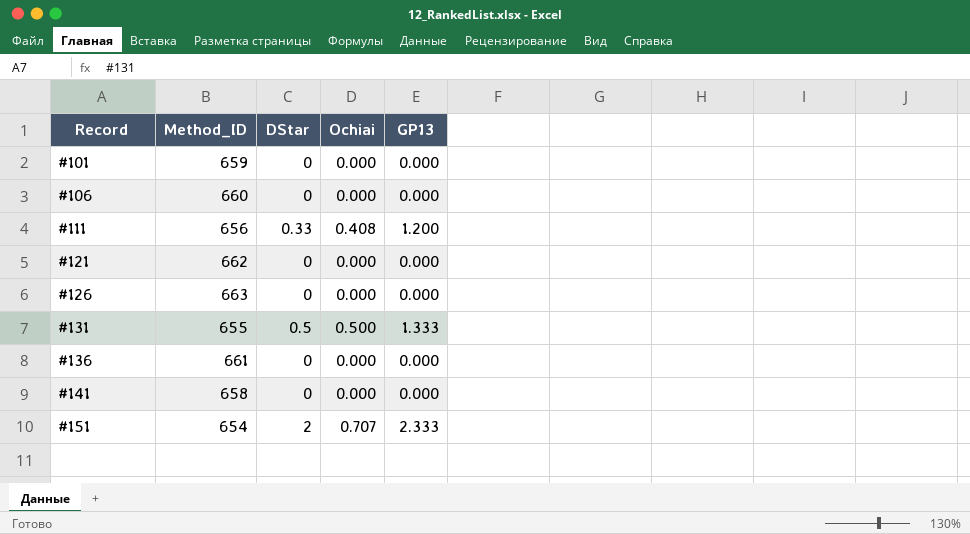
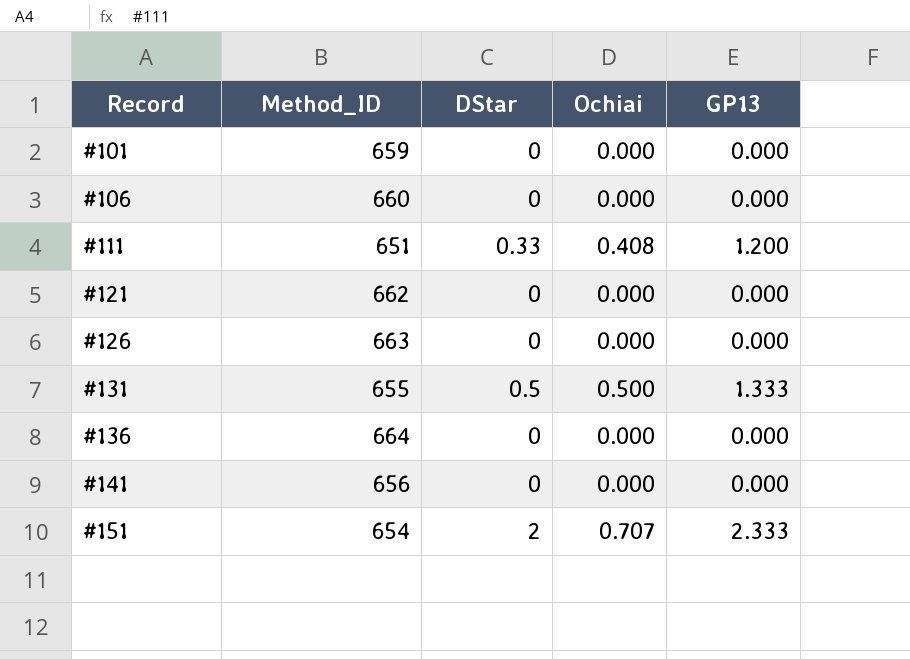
#111 | Method_ID: 656 -> 651
#136 | Method_ID: 661 -> 664
#141 | Method_ID: 658 -> 656

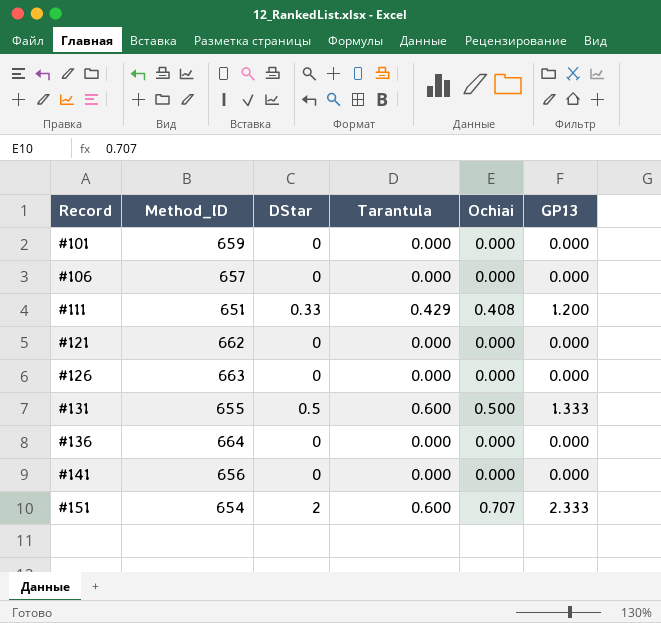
column Tarantula | position: none -> 4
#106 | Method_ID: 660 -> 657

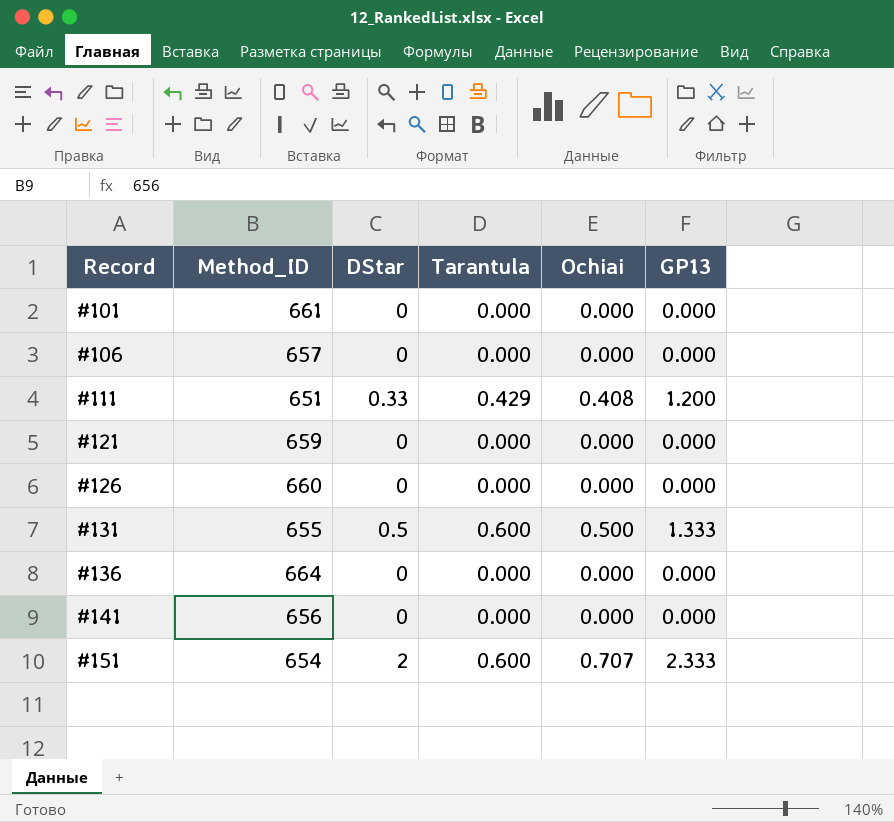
#101 | Method_ID: 659 -> 661
#121 | Method_ID: 662 -> 659
#126 | Method_ID: 663 -> 660

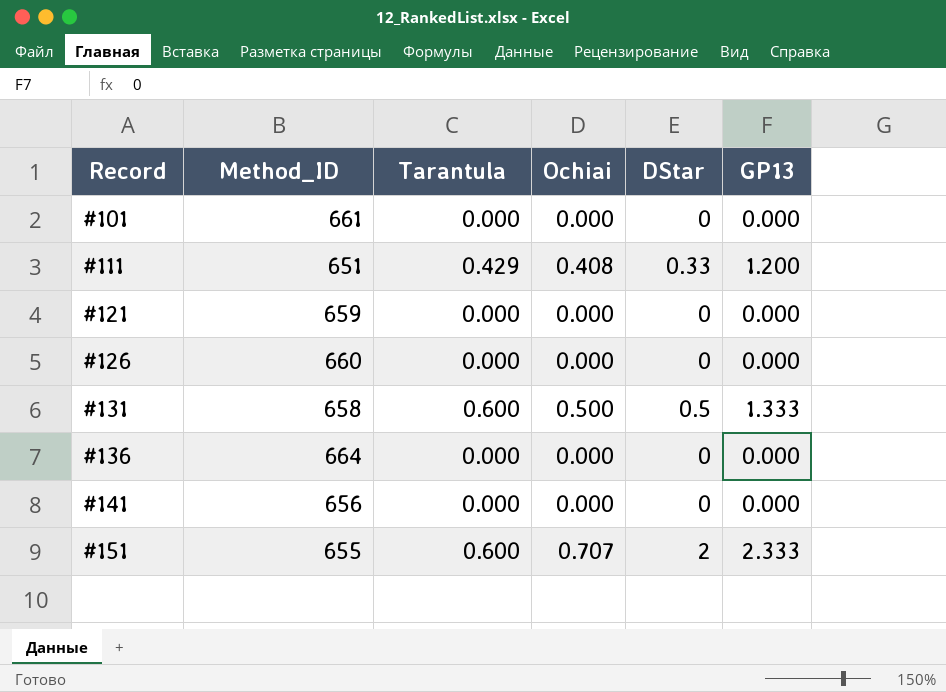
column DStar | position: 3 -> 5
row #106: 657 | 0 | 0.000 | 0.000 | 0.000 -> none
#131 | Method_ID: 655 -> 658
#151 | Method_ID: 654 -> 655

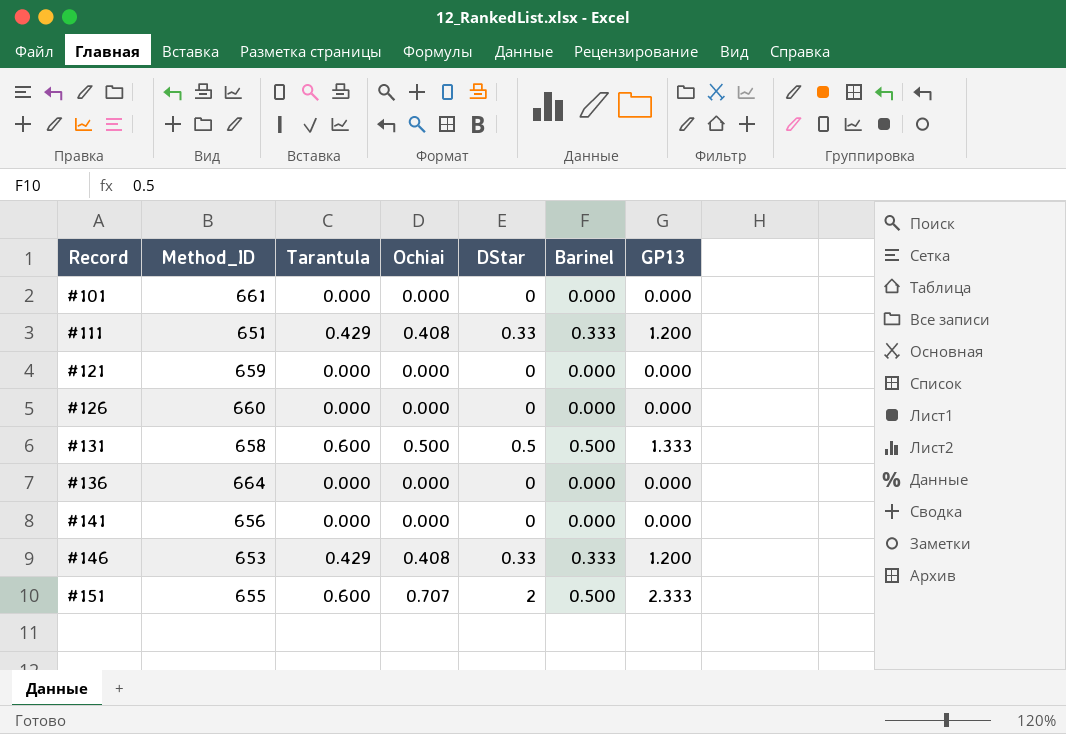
column Barinel | position: none -> 6
row #146: none -> 653 | 0.429 | 0.408 | 0.33 | 0.333 | 1.200

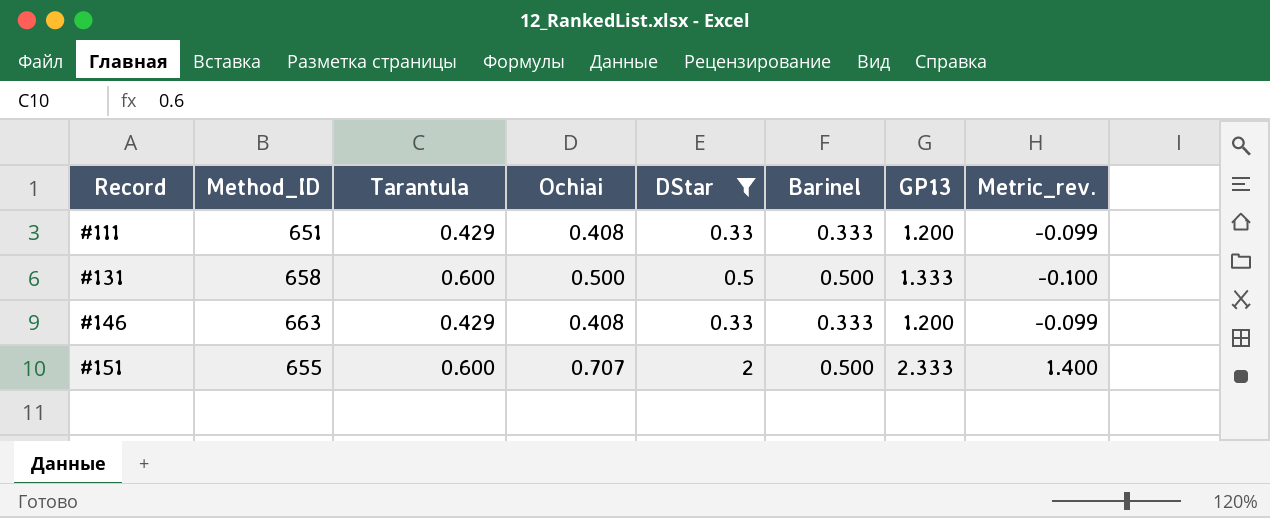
filter: none -> DStar != 0
column Metric_rev. | formula: none -> [DStar] - [Tarantula]
#146 | Method_ID: 653 -> 663

